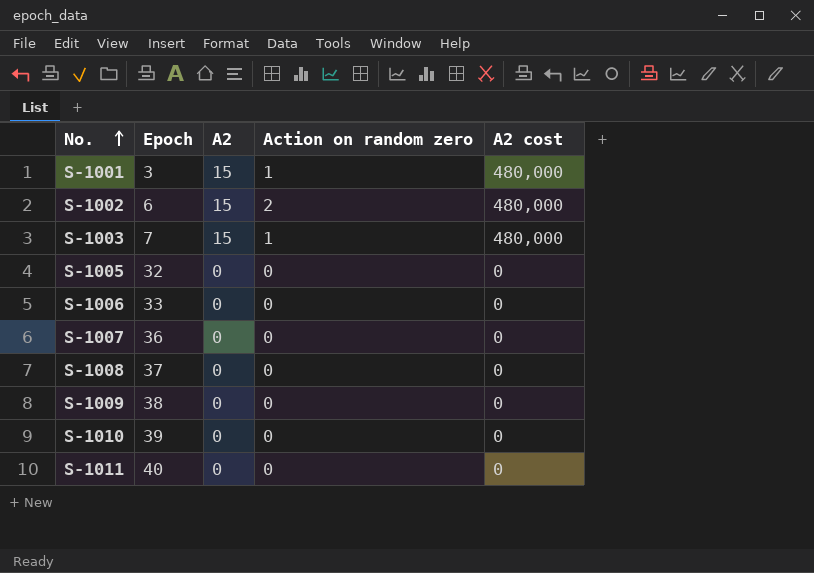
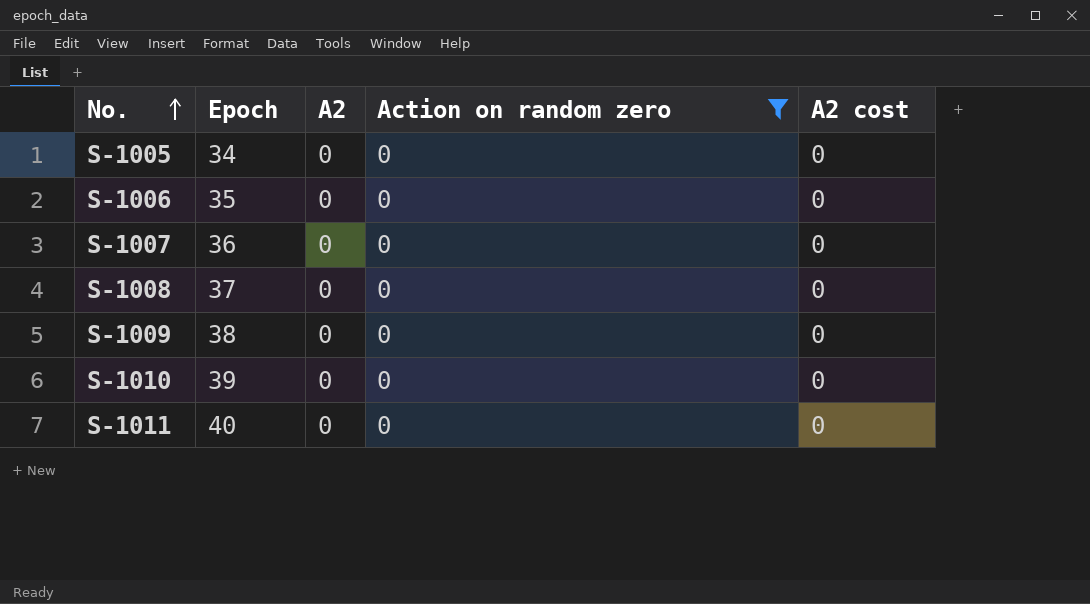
filter: none -> Action on random zero = 0
S-1005 | Epoch: 32 -> 34
S-1006 | Epoch: 33 -> 35

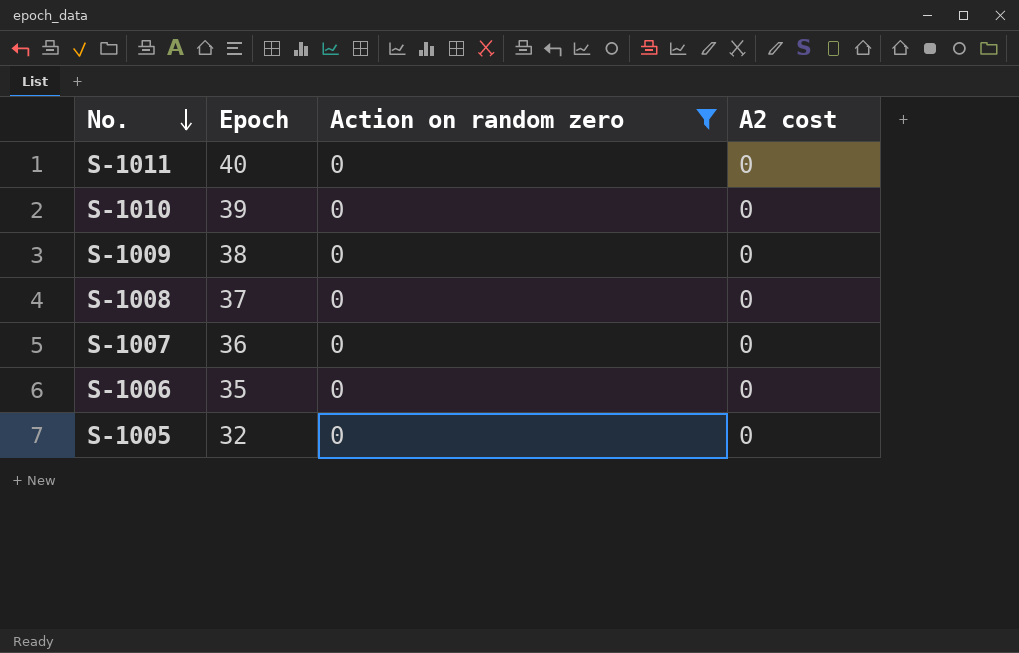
row order: No. ascending -> No. descending
column A2 | position: 3 -> none
S-1005 | Epoch: 34 -> 32

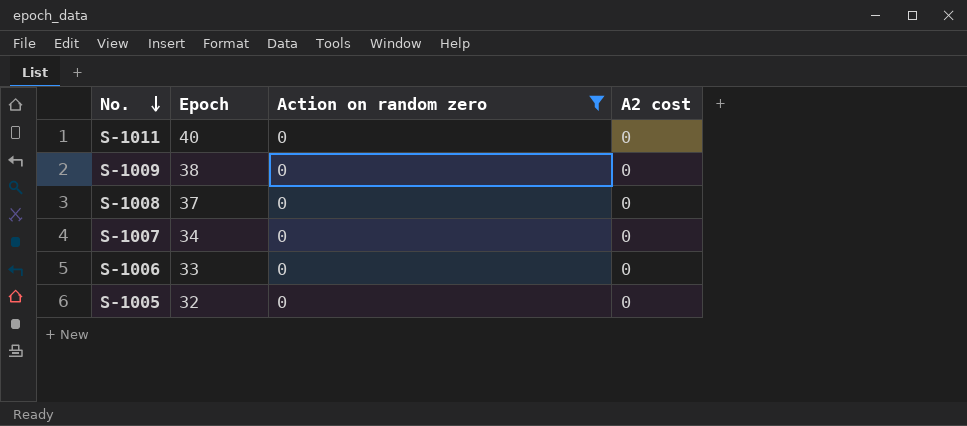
row S-1010: 39 | 0 | 0 -> none
S-1007 | Epoch: 36 -> 34
S-1006 | Epoch: 35 -> 33

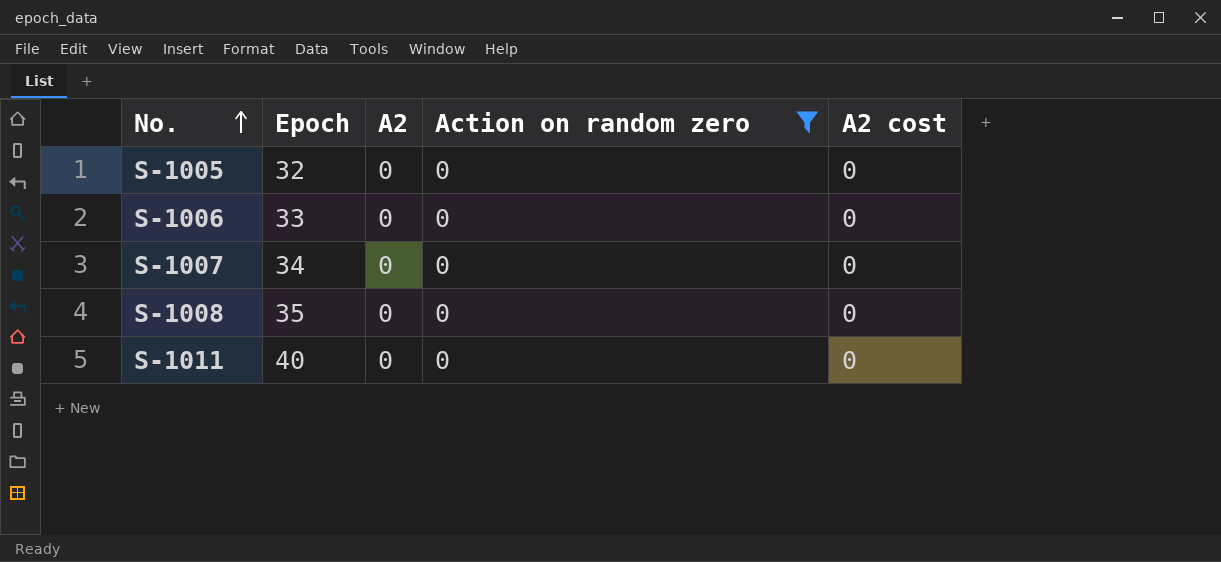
row order: No. descending -> No. ascending
column A2 | position: none -> 3
row S-1009: 38 | 0 | 0 -> none
S-1008 | Epoch: 37 -> 35

